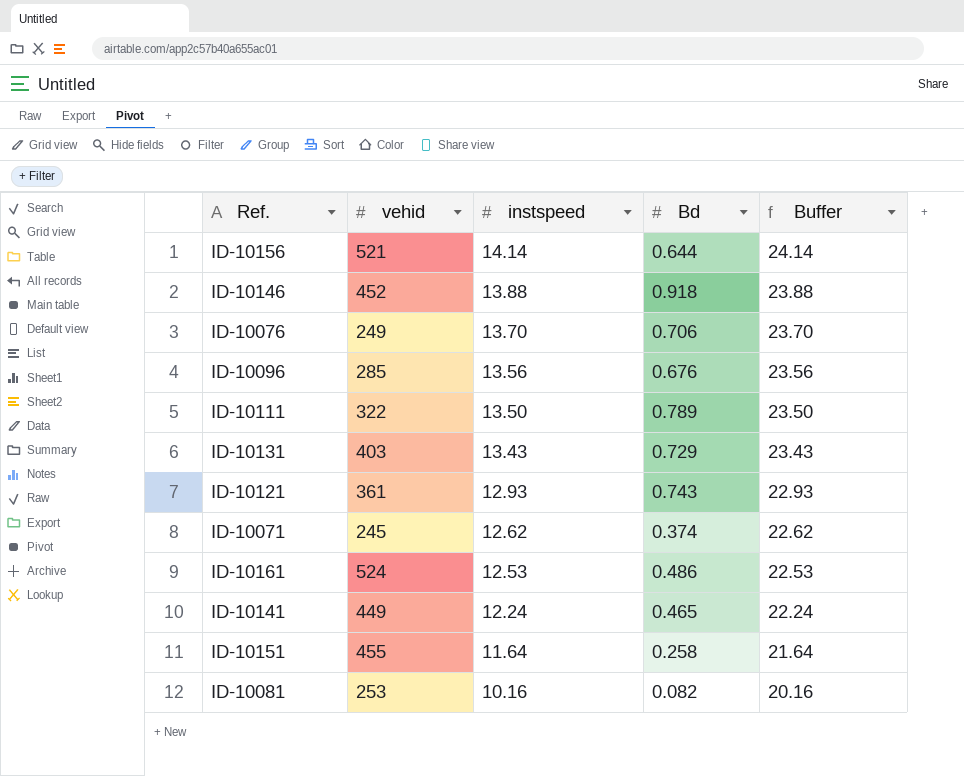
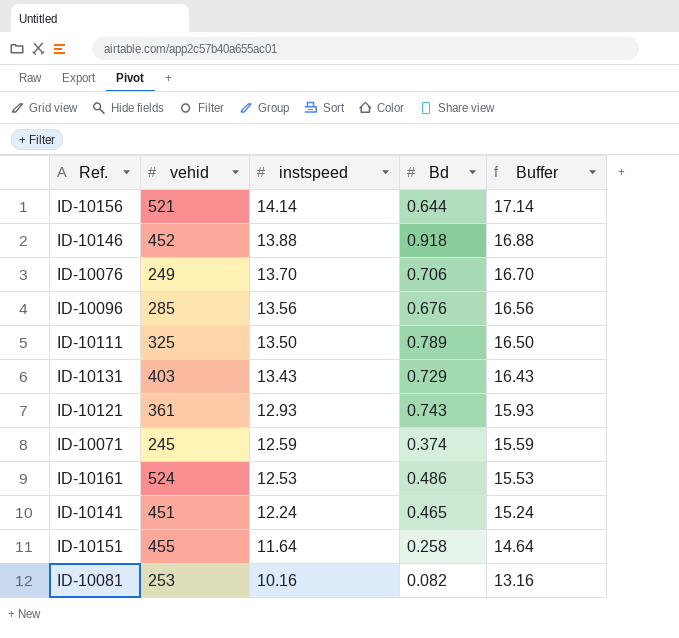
column Buffer | formula: [instspeed] + 10 -> [instspeed] + 3
ID-10111 | vehid: 322 -> 325
ID-10071 | instspeed: 12.62 -> 12.59
ID-10141 | vehid: 449 -> 451

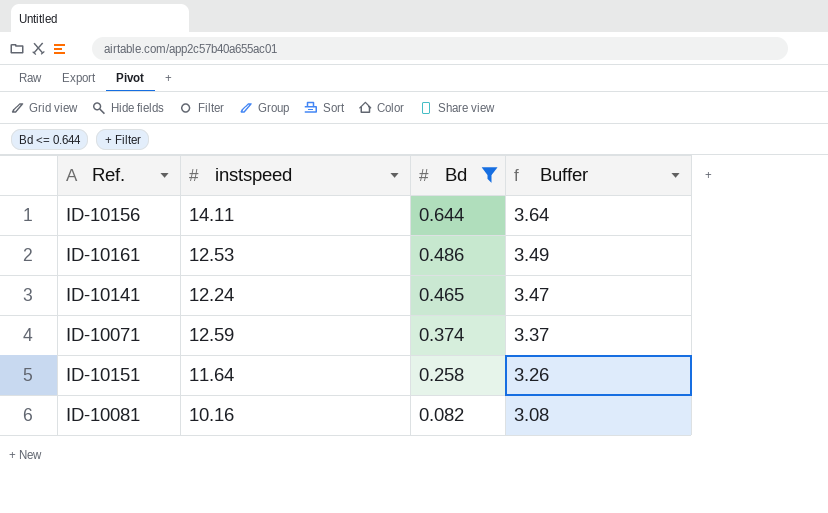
filter: none -> Bd <= 0.644
row order: instspeed descending -> Bd descending
column vehid | position: 2 -> none
column Buffer | formula: [instspeed] + 3 -> [Bd] + 3
ID-10156 | instspeed: 14.14 -> 14.11

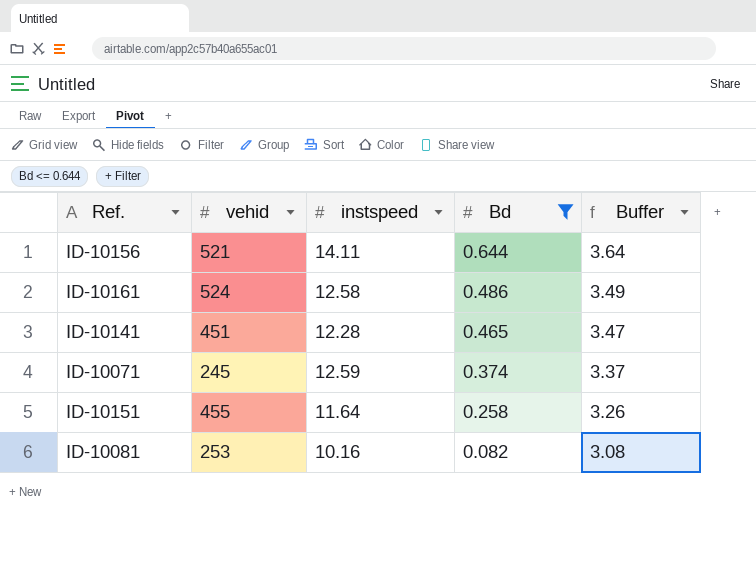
column vehid | position: none -> 2
ID-10161 | instspeed: 12.53 -> 12.58
ID-10141 | instspeed: 12.24 -> 12.28

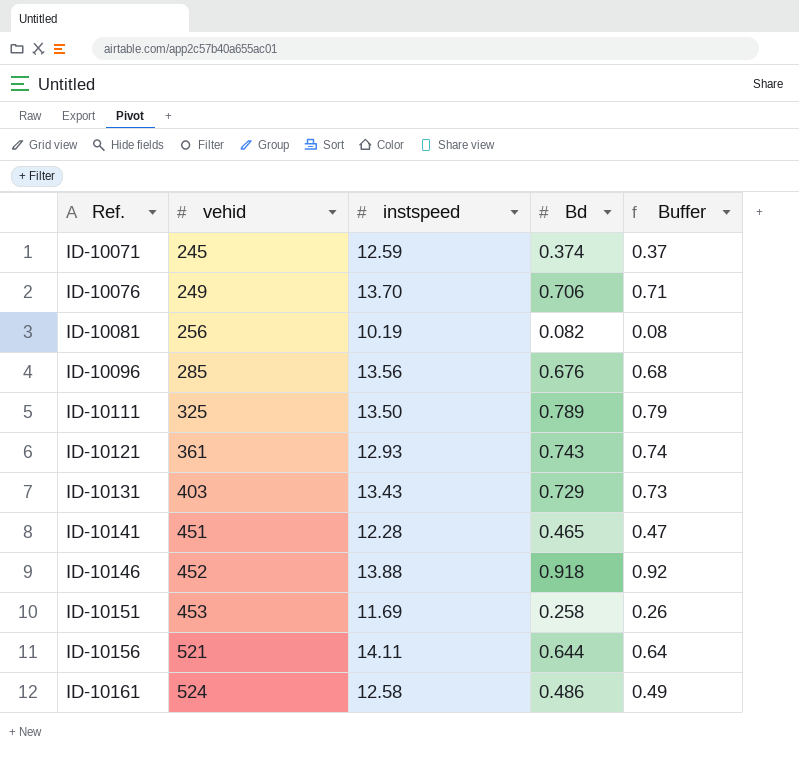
filter: Bd <= 0.644 -> none
row order: Bd descending -> Ref. ascending
column Buffer | formula: [Bd] + 3 -> [Bd] + 0
ID-10081 | vehid: 253 -> 256
ID-10081 | instspeed: 10.16 -> 10.19
ID-10151 | vehid: 455 -> 453
ID-10151 | instspeed: 11.64 -> 11.69

